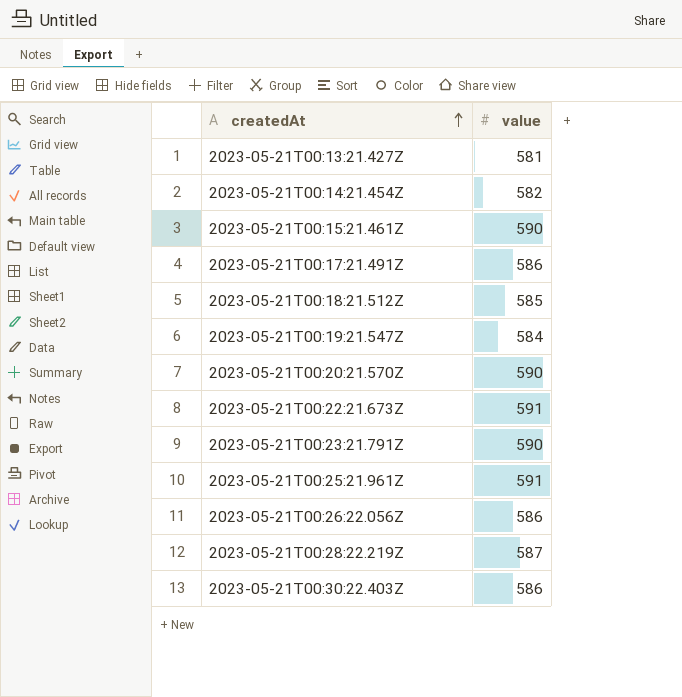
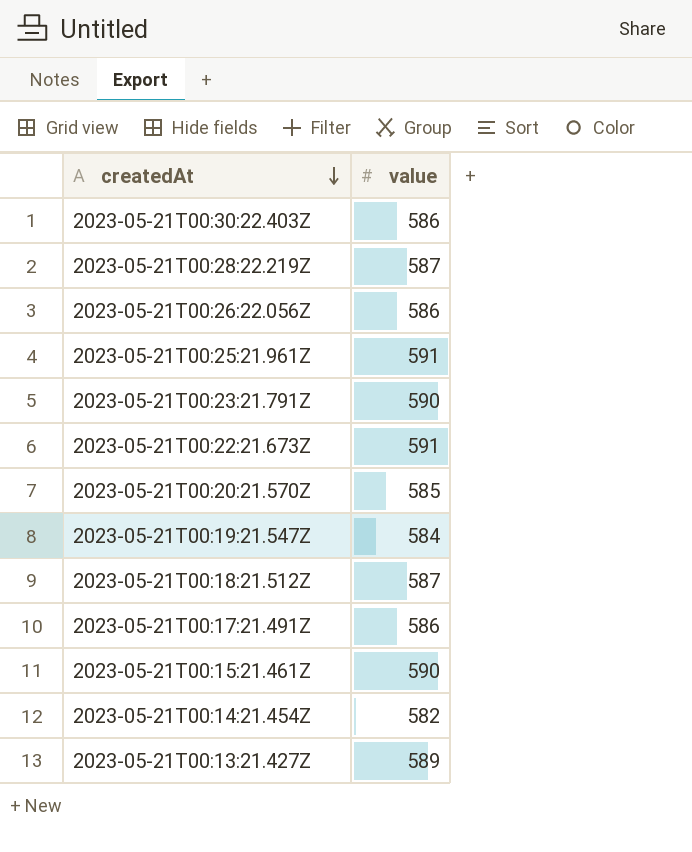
row order: createdAt ascending -> createdAt descending
2023-05-21T00:20:21.570Z | value: 590 -> 585
2023-05-21T00:18:21.512Z | value: 585 -> 587
2023-05-21T00:13:21.427Z | value: 581 -> 589

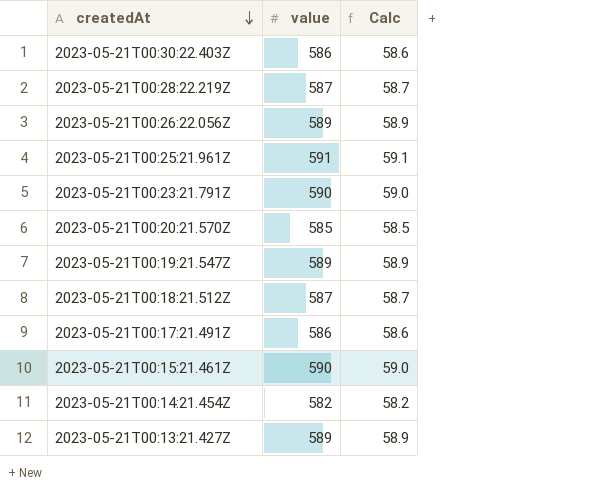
column Calc | formula: none -> [value] * 0.1
row 2023-05-21T00:22:21.673Z: 591 -> none
2023-05-21T00:26:22.056Z | value: 586 -> 589
2023-05-21T00:19:21.547Z | value: 584 -> 589

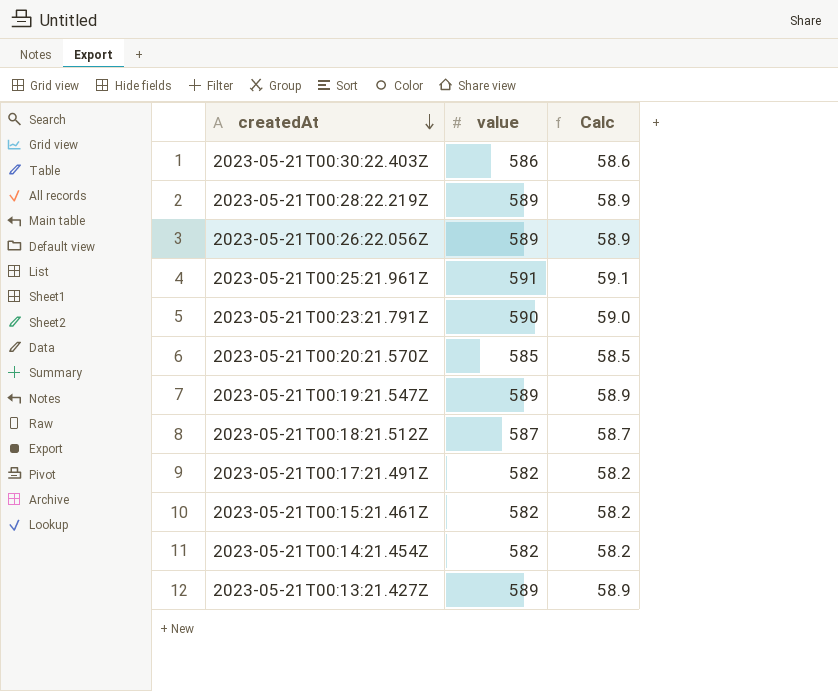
2023-05-21T00:28:22.219Z | value: 587 -> 589
2023-05-21T00:28:22.219Z | Calc: 58.7 -> 58.9
2023-05-21T00:17:21.491Z | value: 586 -> 582
2023-05-21T00:17:21.491Z | Calc: 58.6 -> 58.2
2023-05-21T00:15:21.461Z | value: 590 -> 582
2023-05-21T00:15:21.461Z | Calc: 59.0 -> 58.2

